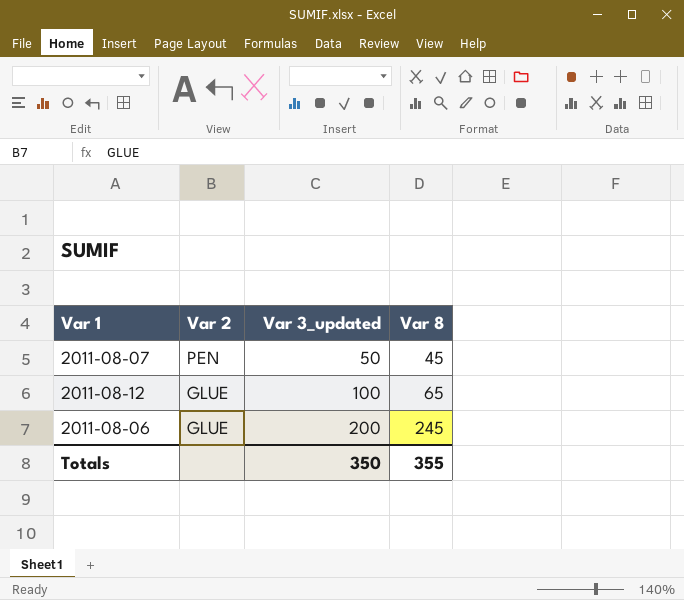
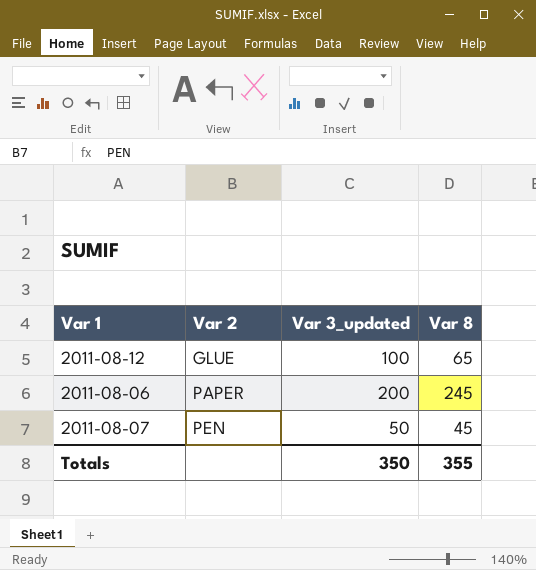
row order: Var 2 descending -> Var 2 ascending
2011-08-06 | Var 2: GLUE -> PAPER

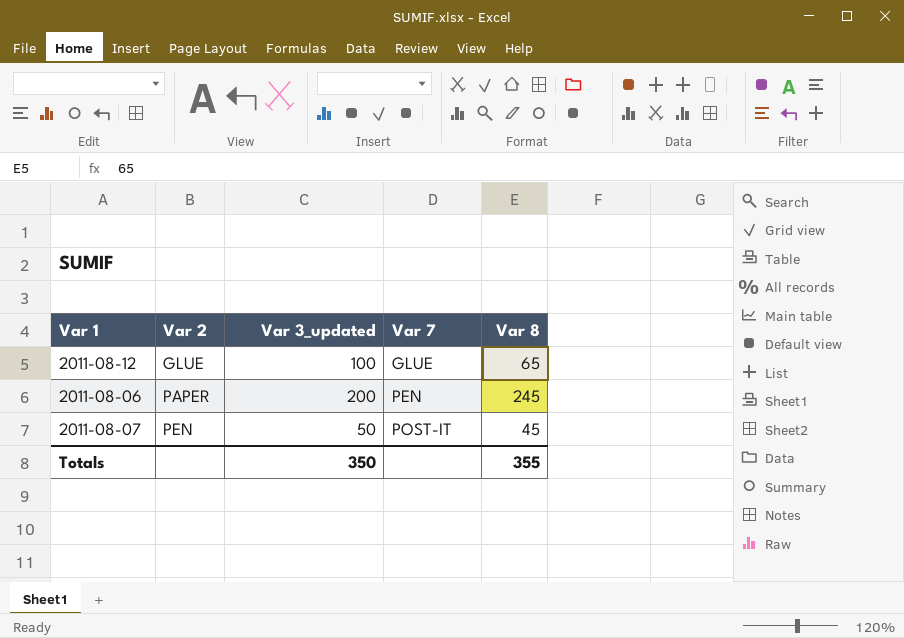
column Var 7 | position: none -> 4

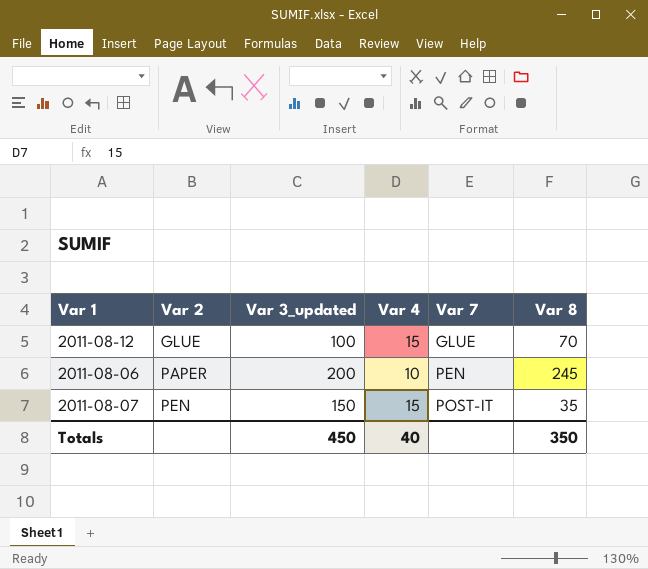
column Var 4 | position: none -> 4
2011-08-12 | Var 8: 65 -> 70
2011-08-07 | Var 3_updated: 50 -> 150
2011-08-07 | Var 8: 45 -> 35
Totals | Var 3_updated: 350 -> 450
Totals | Var 8: 355 -> 350

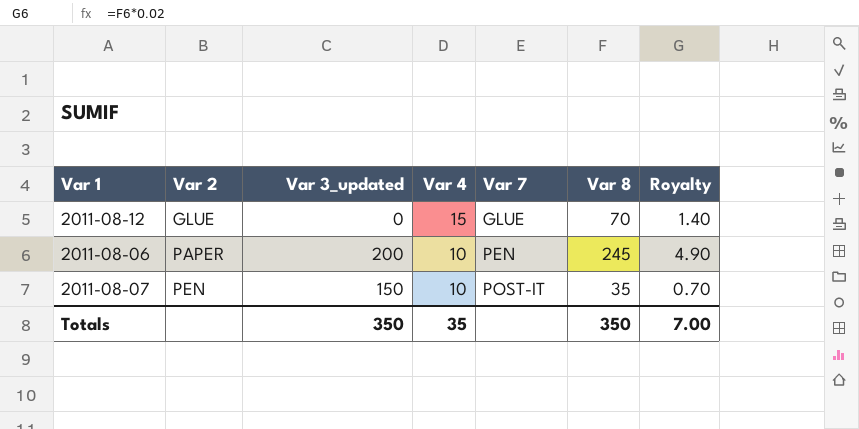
column Royalty | formula: none -> [Var 8] * 0.02
2011-08-12 | Var 3_updated: 100 -> 0
2011-08-07 | Var 4: 15 -> 10
Totals | Var 3_updated: 450 -> 350
Totals | Var 4: 40 -> 35

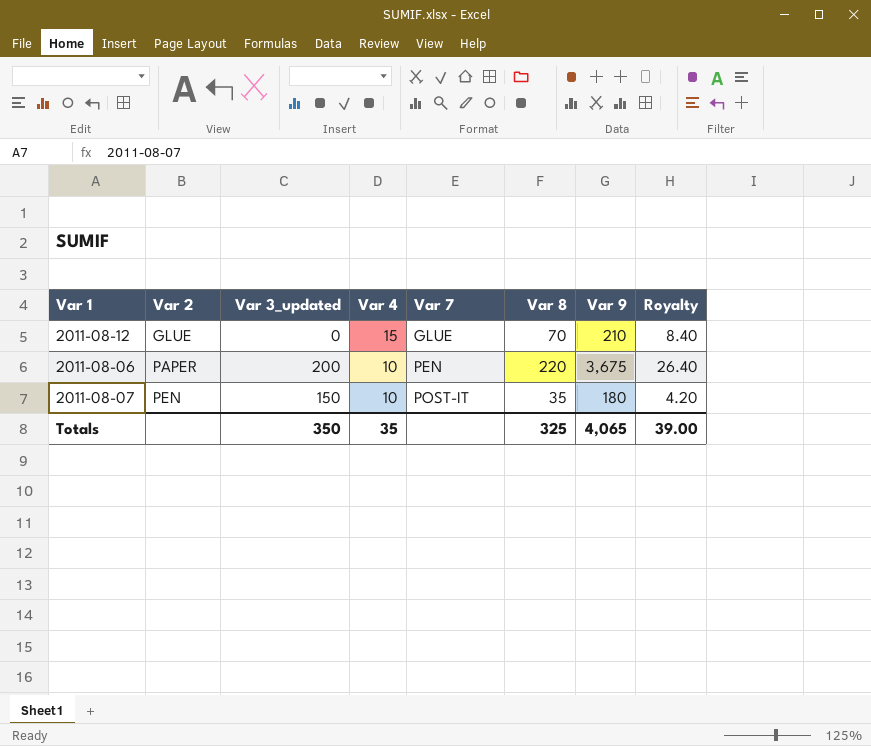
column Var 9 | position: none -> 7
column Royalty | formula: [Var 8] * 0.02 -> [Var 8] * 0.12
2011-08-06 | Var 8: 245 -> 220
Totals | Var 8: 350 -> 325
Totals | Royalty: 7.00 -> 39.00

